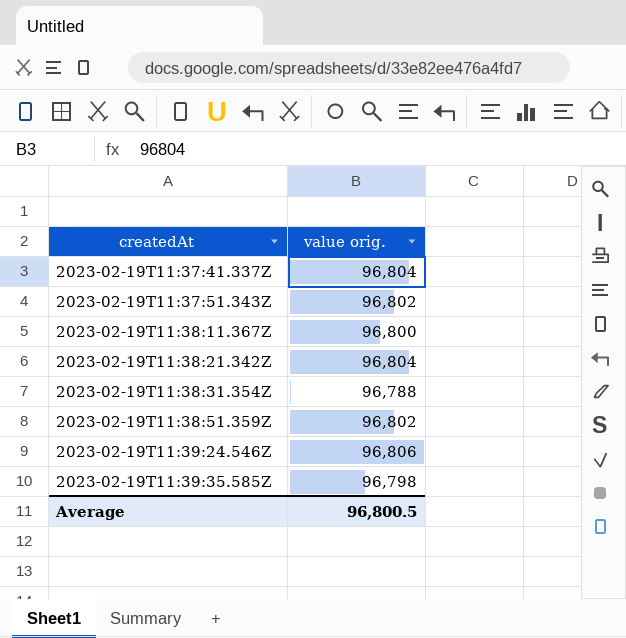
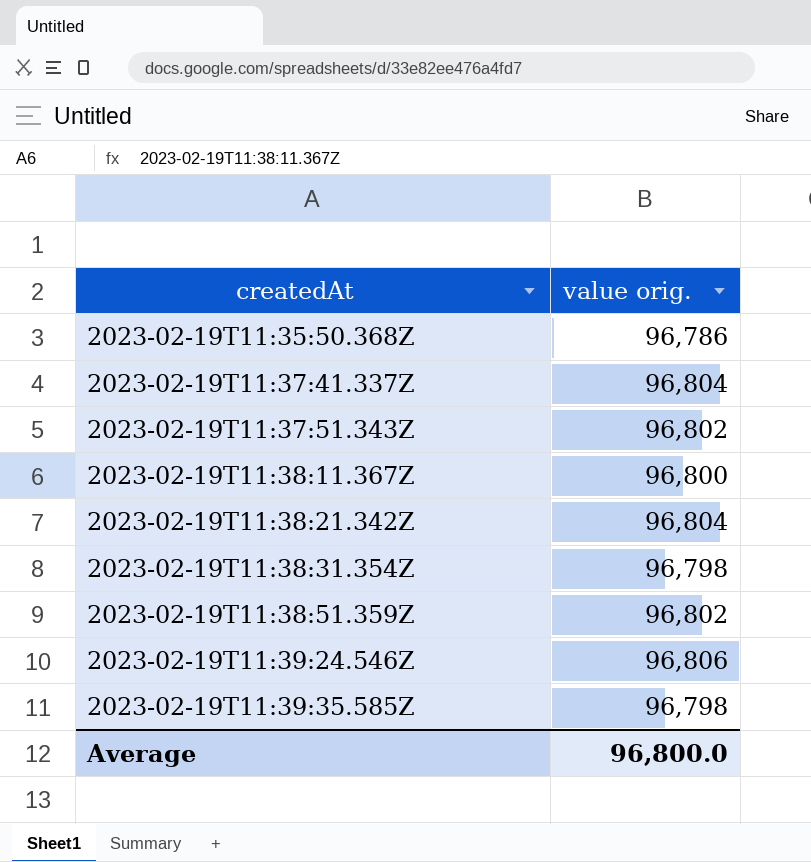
row 2023-02-19T11:35:50.368Z: none -> 96,786
2023-02-19T11:38:31.354Z | value orig.: 96,788 -> 96,798
Average | value orig.: 96,800.5 -> 96,800.0

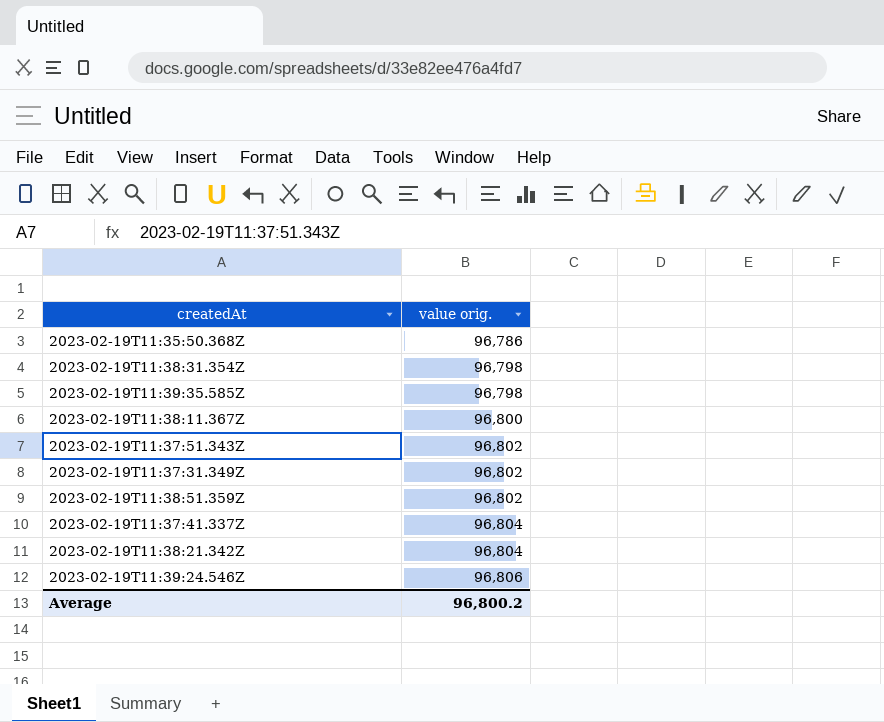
row order: createdAt ascending -> value orig. ascending
row 2023-02-19T11:37:31.349Z: none -> 96,802
Average | value orig.: 96,800.0 -> 96,800.2

